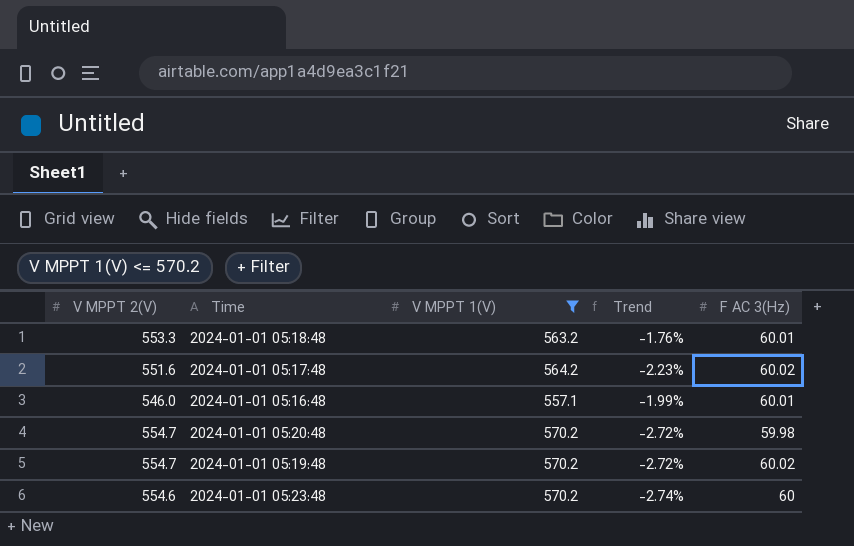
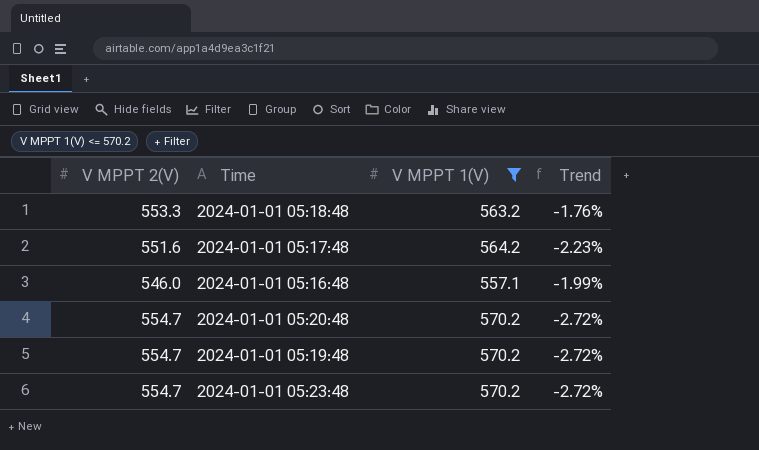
column F AC 3(Hz) | position: 5 -> none
2024-01-01 05:23:48 | V MPPT 2(V): 554.6 -> 554.7
2024-01-01 05:23:48 | Trend: -2.74% -> -2.72%

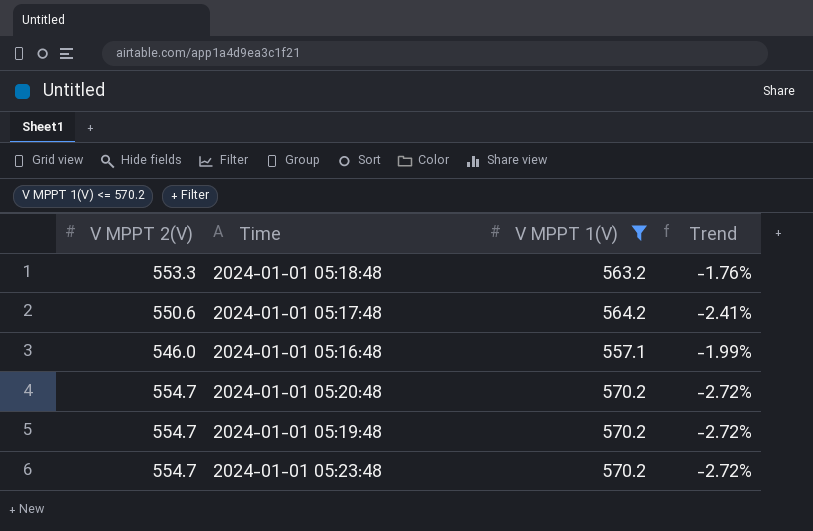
2024-01-01 05:17:48 | V MPPT 2(V): 551.6 -> 550.6
2024-01-01 05:17:48 | Trend: -2.23% -> -2.41%

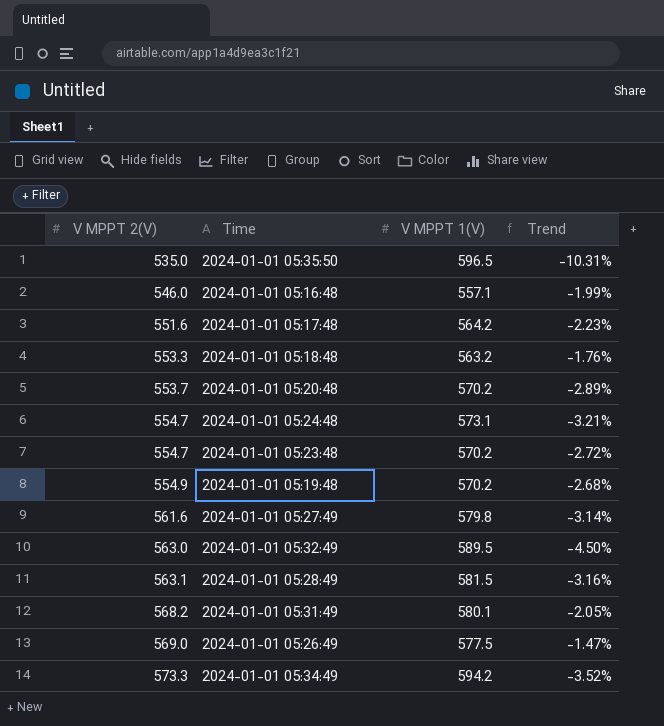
filter: V MPPT 1(V) <= 570.2 -> none
row order: none -> V MPPT 2(V) ascending
2024-01-01 05:17:48 | V MPPT 2(V): 550.6 -> 551.6
2024-01-01 05:17:48 | Trend: -2.41% -> -2.23%
2024-01-01 05:20:48 | V MPPT 2(V): 554.7 -> 553.7
2024-01-01 05:20:48 | Trend: -2.72% -> -2.89%
2024-01-01 05:19:48 | V MPPT 2(V): 554.7 -> 554.9
2024-01-01 05:19:48 | Trend: -2.72% -> -2.68%

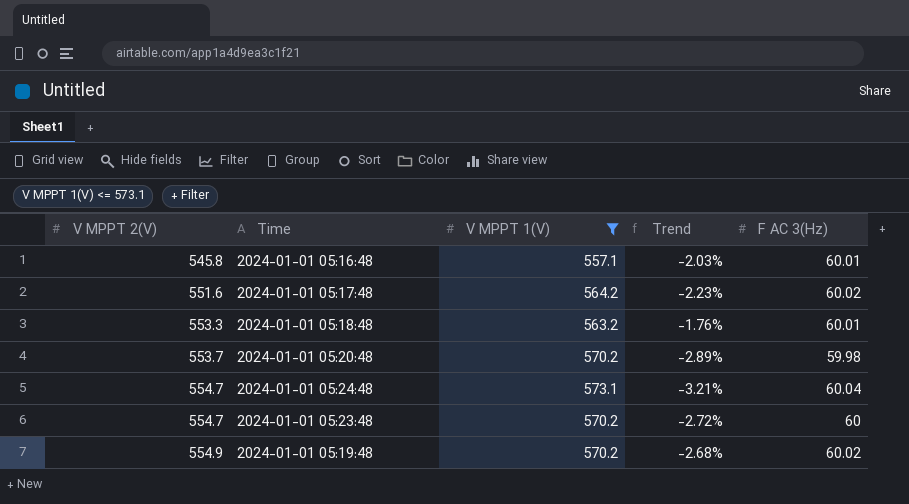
filter: none -> V MPPT 1(V) <= 573.1
column F AC 3(Hz) | position: none -> 5
2024-01-01 05:16:48 | V MPPT 2(V): 546.0 -> 545.8
2024-01-01 05:16:48 | Trend: -1.99% -> -2.03%

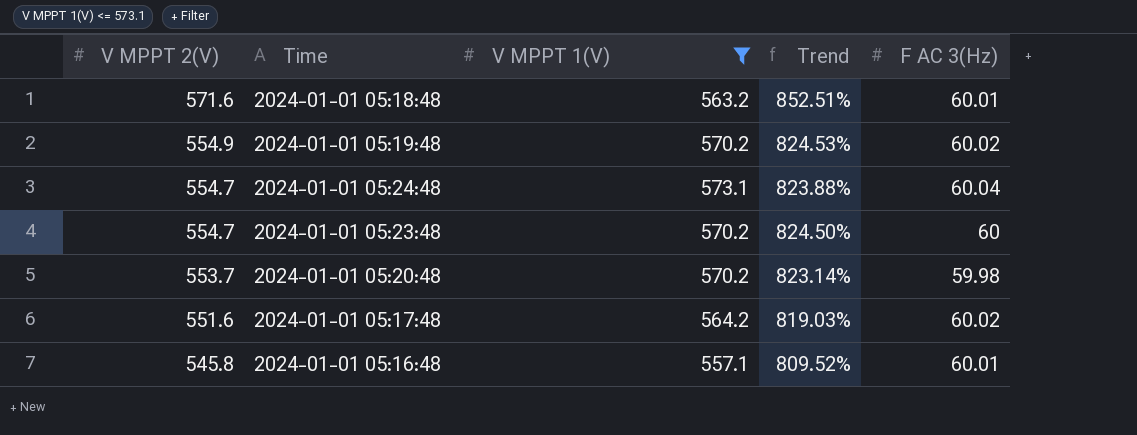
row order: V MPPT 2(V) ascending -> V MPPT 2(V) descending
column Trend | formula: ([V MPPT 2(V)] - [V MPPT 1(V)]) / [V MPPT 1(V)] -> ([V MPPT 2(V)] - [F AC 3(Hz)]) / [F AC 3(Hz)]
2024-01-01 05:18:48 | V MPPT 2(V): 553.3 -> 571.6

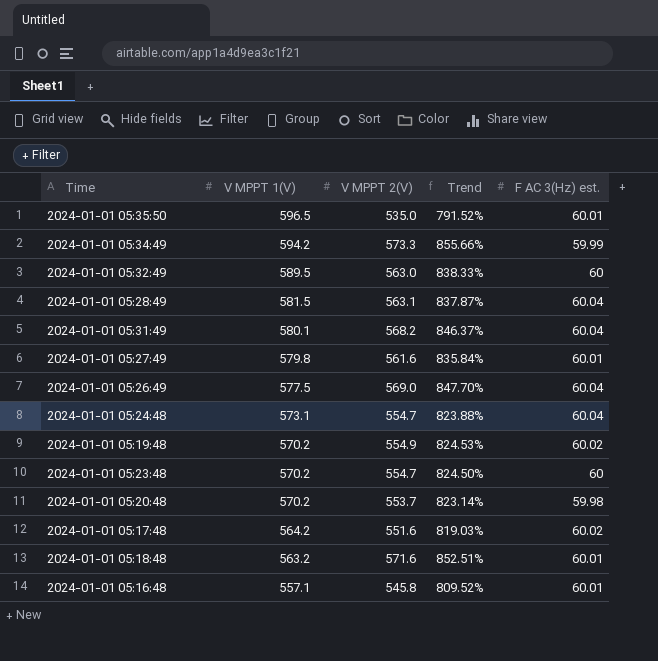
filter: V MPPT 1(V) <= 573.1 -> none
row order: V MPPT 2(V) descending -> V MPPT 1(V) descending
column V MPPT 2(V) | position: 1 -> 3
column name: F AC 3(Hz) -> F AC 3(Hz) est.

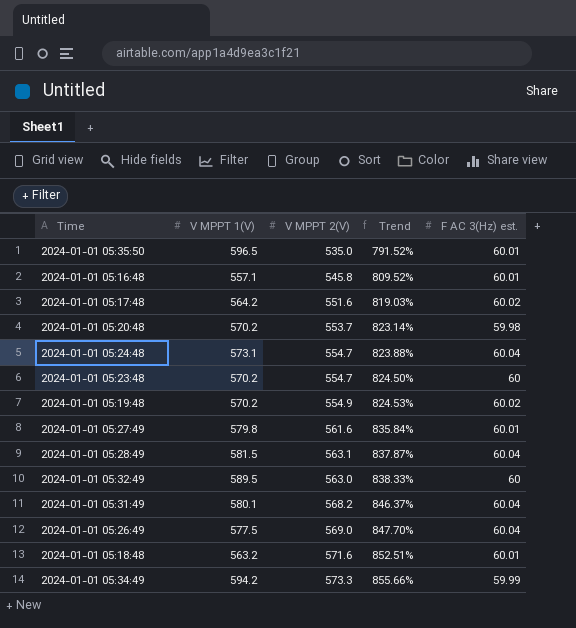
row order: V MPPT 1(V) descending -> Trend ascending

